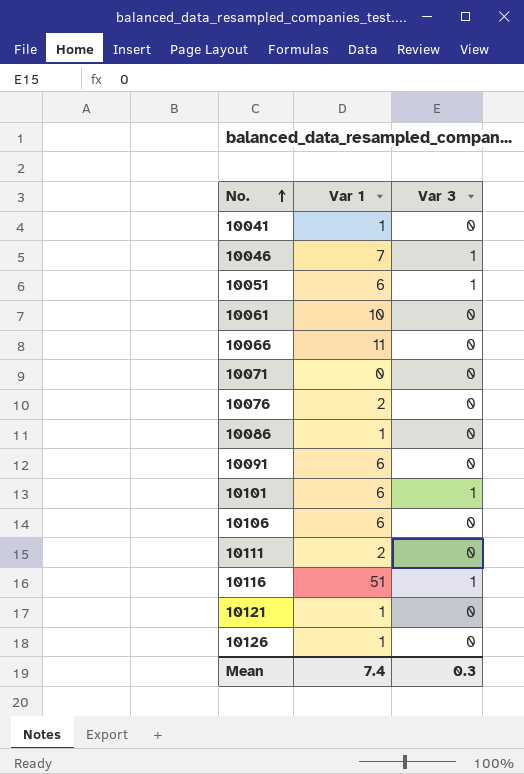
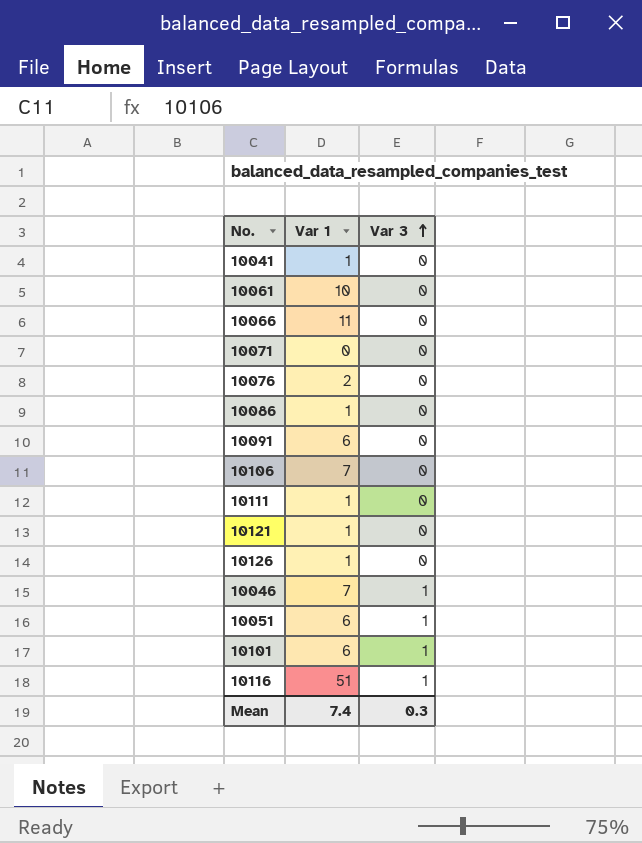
row order: No. ascending -> Var 3 ascending
10106 | Var 1: 6 -> 7
10111 | Var 1: 2 -> 1

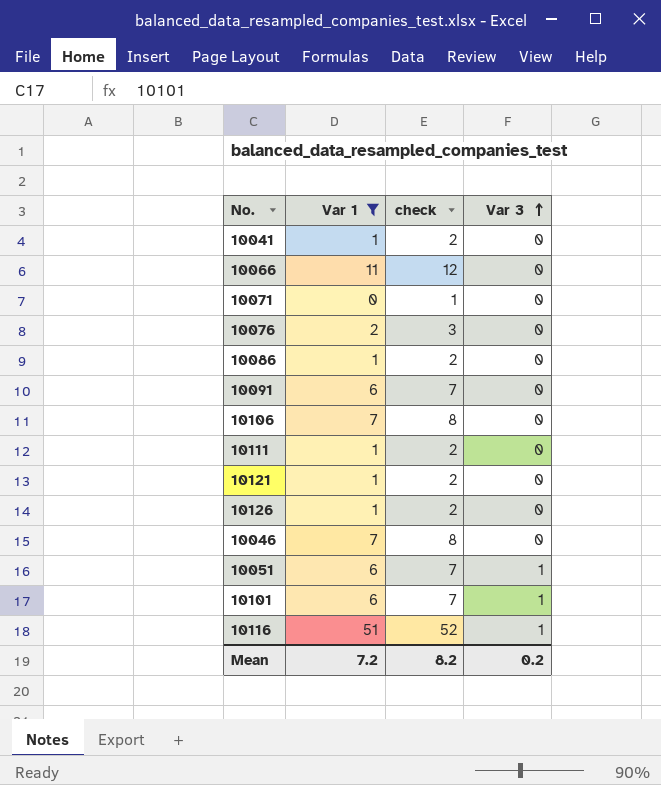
filter: none -> Var 1 != 10
column check | formula: none -> [Var 1] + 1
10046 | Var 3: 1 -> 0
Mean | Var 1: 7.4 -> 7.2
Mean | Var 3: 0.3 -> 0.2

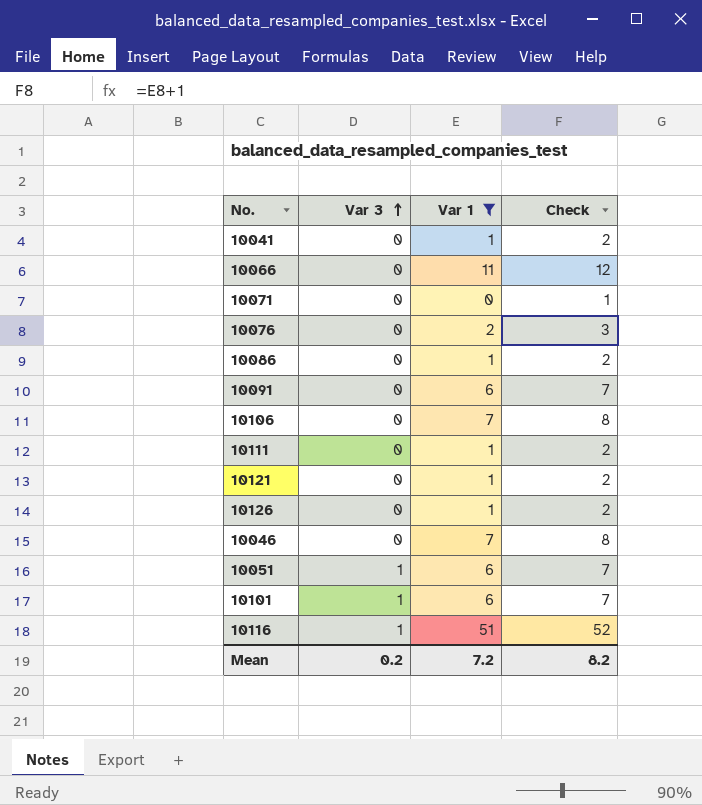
column Var 3 | position: 4 -> 2
column name: check -> Check

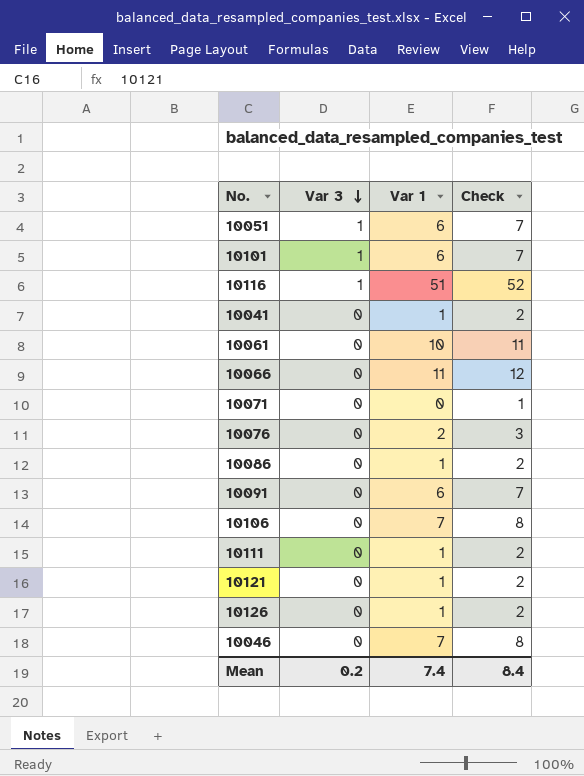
filter: Var 1 != 10 -> none
row order: Var 3 ascending -> Var 3 descending
Mean | Var 1: 7.2 -> 7.4
Mean | Check: 8.2 -> 8.4

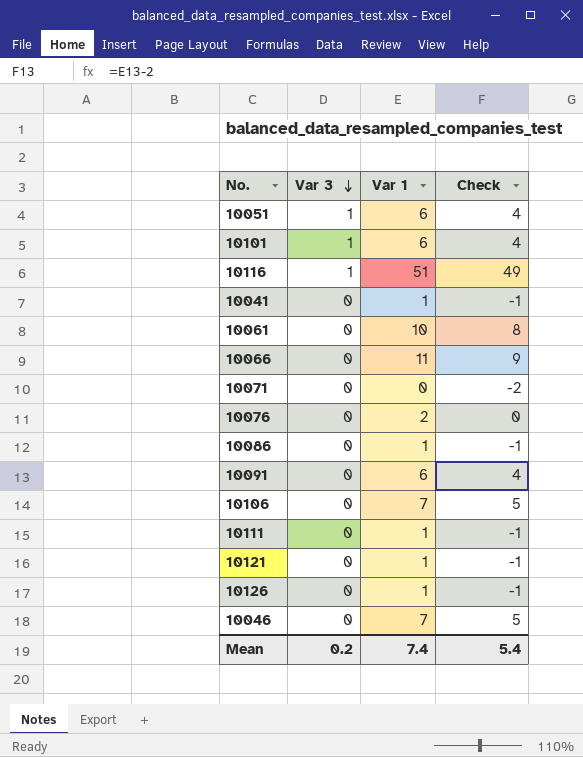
column Check | formula: [Var 1] + 1 -> [Var 1] - 2
Mean | Check: 8.4 -> 5.4

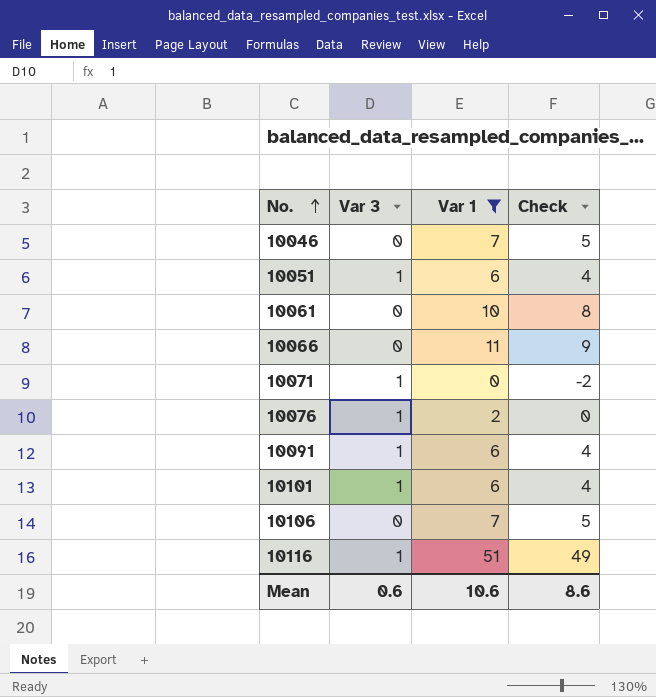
filter: none -> Var 1 != 1
row order: Var 3 descending -> No. ascending
10071 | Var 3: 0 -> 1
10076 | Var 3: 0 -> 1
10091 | Var 3: 0 -> 1
Mean | Var 3: 0.2 -> 0.6
Mean | Var 1: 7.4 -> 10.6
Mean | Check: 5.4 -> 8.6

